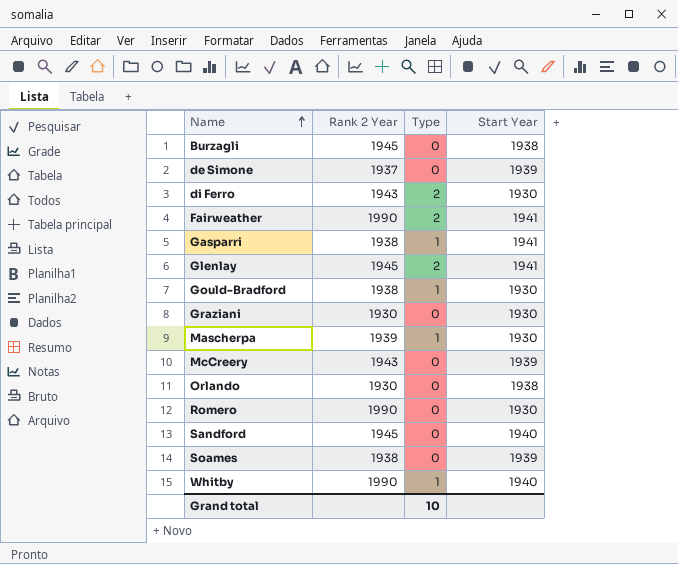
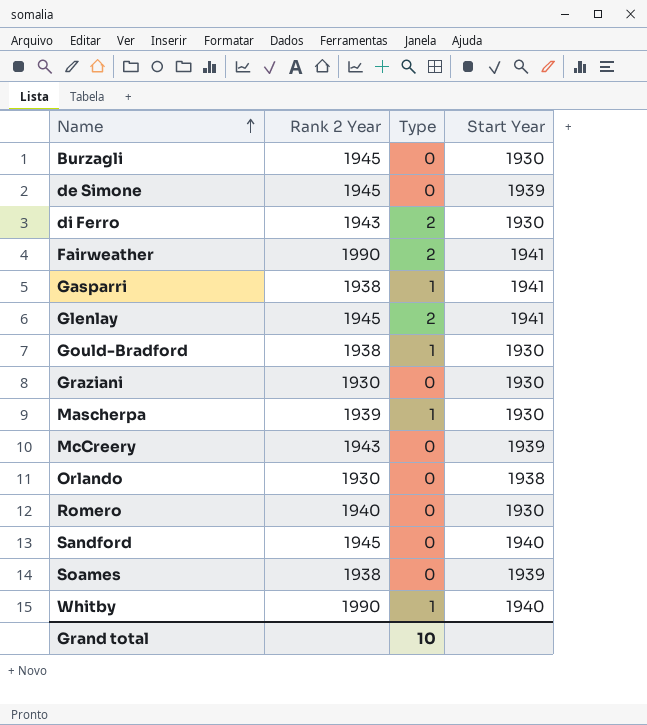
Burzagli | Start Year: 1938 -> 1930
de Simone | Rank 2 Year: 1937 -> 1945
Romero | Rank 2 Year: 1990 -> 1940

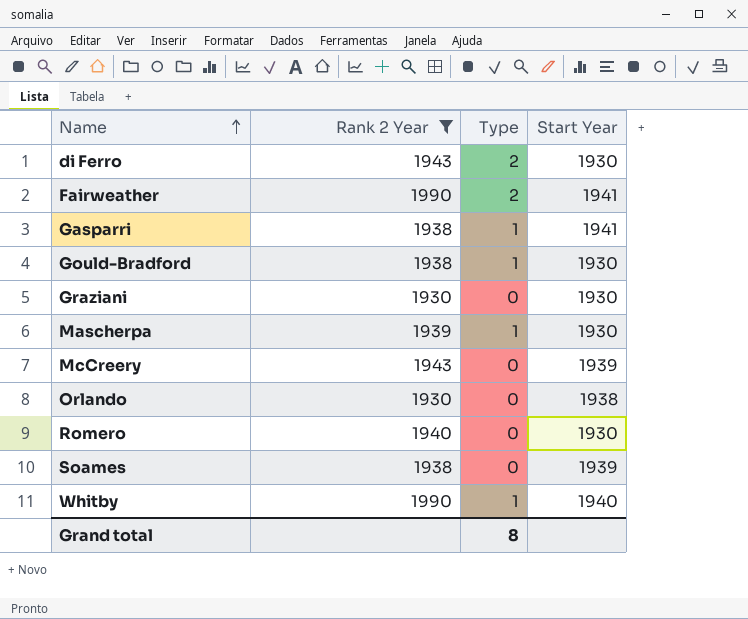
filter: none -> Rank 2 Year != 1945
Grand total | Type: 10 -> 8

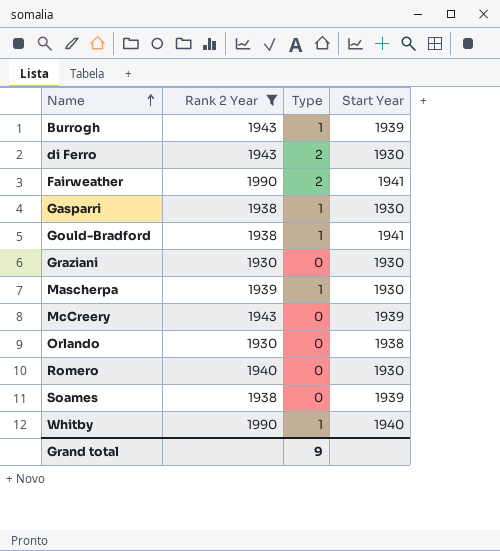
row Burrogh: none -> 1943 | 1 | 1939
Gasparri | Start Year: 1941 -> 1930
Gould-Bradford | Start Year: 1930 -> 1941
Grand total | Type: 8 -> 9

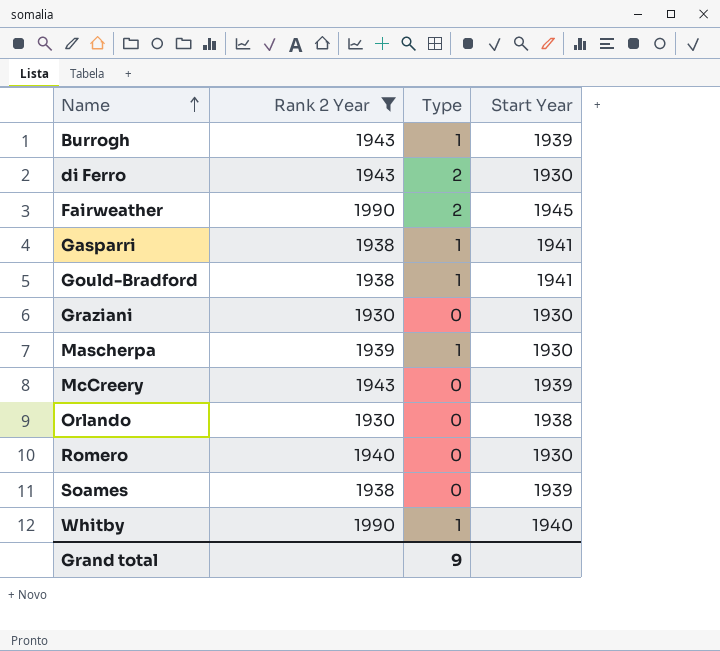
Fairweather | Start Year: 1941 -> 1945
Gasparri | Start Year: 1930 -> 1941

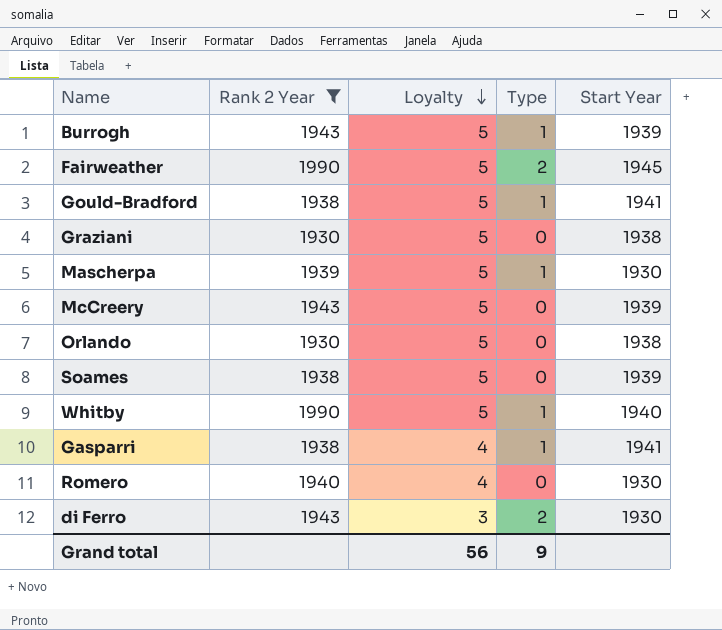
row order: Name ascending -> Loyalty descending
column Loyalty | position: none -> 3
Graziani | Start Year: 1930 -> 1938

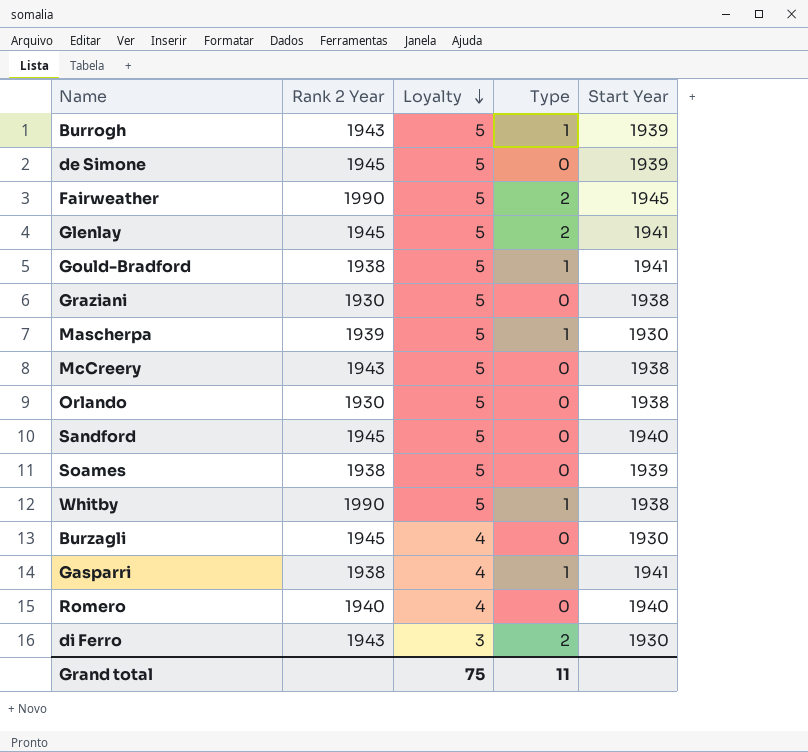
filter: Rank 2 Year != 1945 -> none
McCreery | Start Year: 1939 -> 1938
Whitby | Start Year: 1940 -> 1938
Romero | Start Year: 1930 -> 1940
Grand total | Loyalty: 56 -> 75
Grand total | Type: 9 -> 11

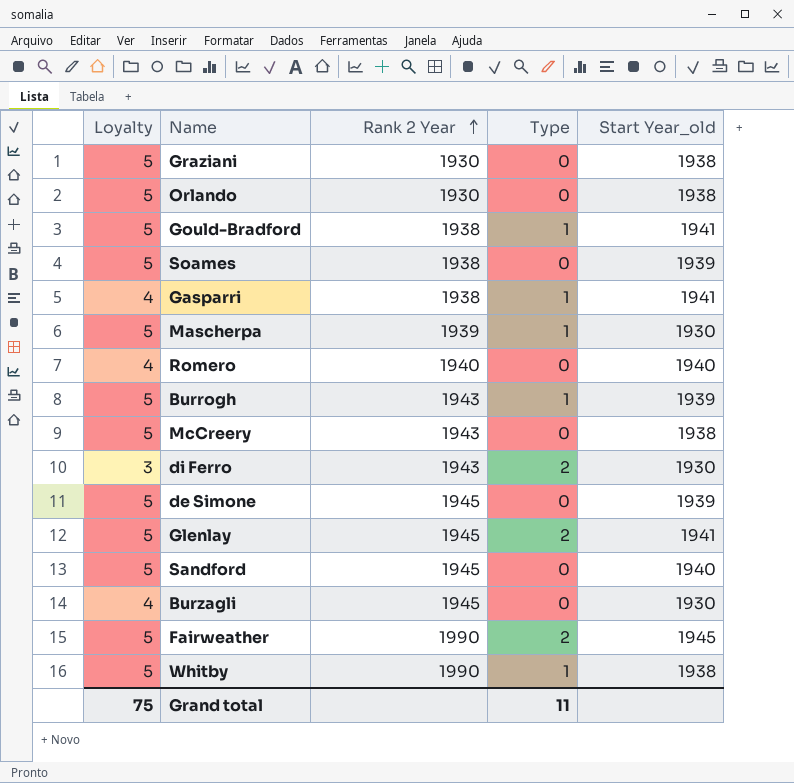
row order: Loyalty descending -> Rank 2 Year ascending
column Loyalty | position: 3 -> 1
column name: Start Year -> Start Year_old

